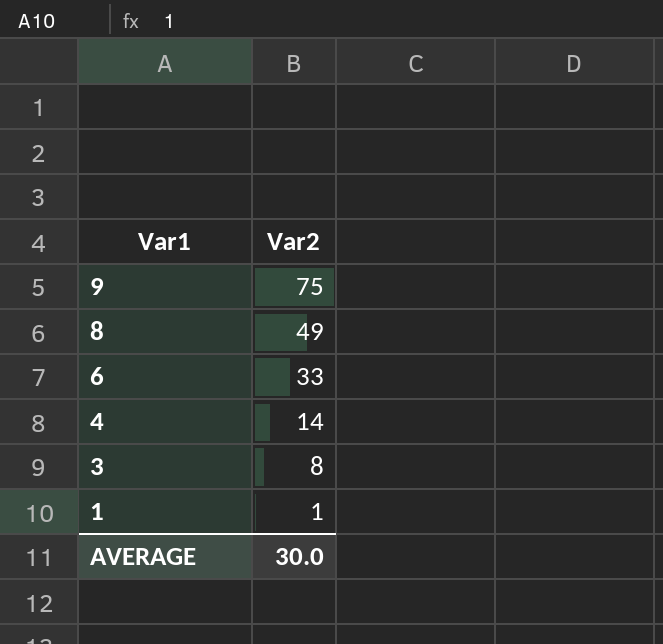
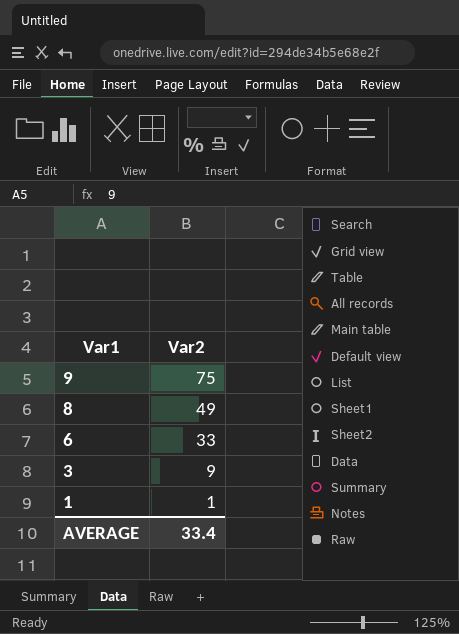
row 4: 14 -> none
3 | Var2: 8 -> 9
AVERAGE | Var2: 30.0 -> 33.4

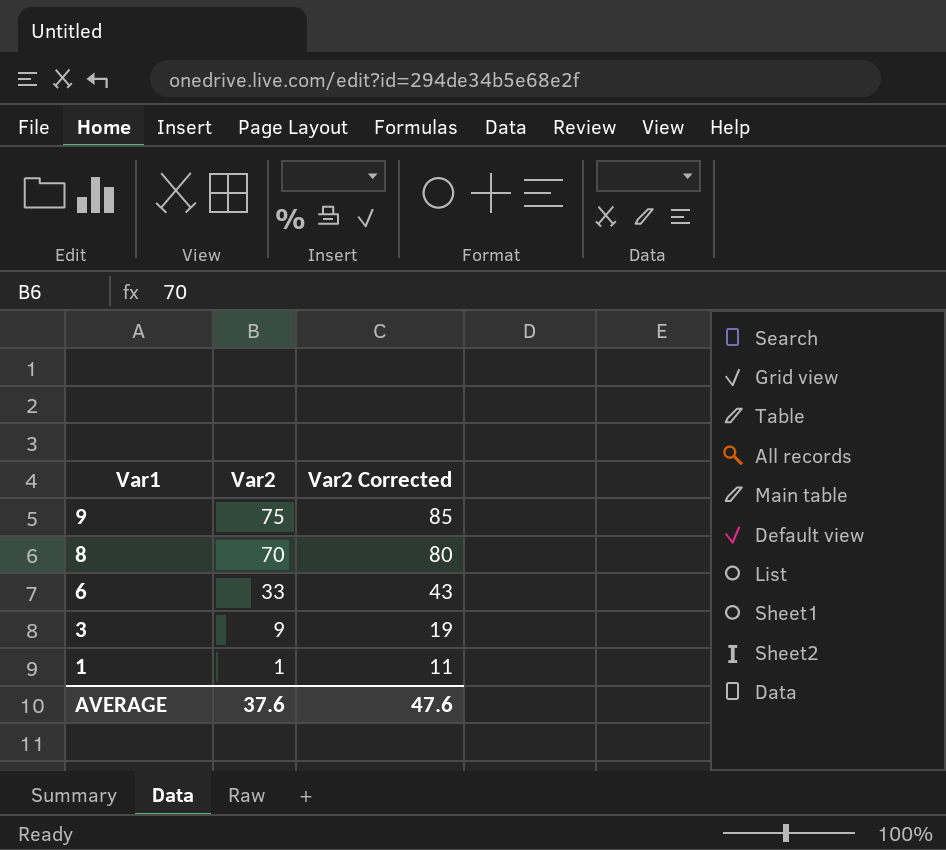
column Var2 Corrected | formula: none -> [Var2] + 10
8 | Var2: 49 -> 70
AVERAGE | Var2: 33.4 -> 37.6

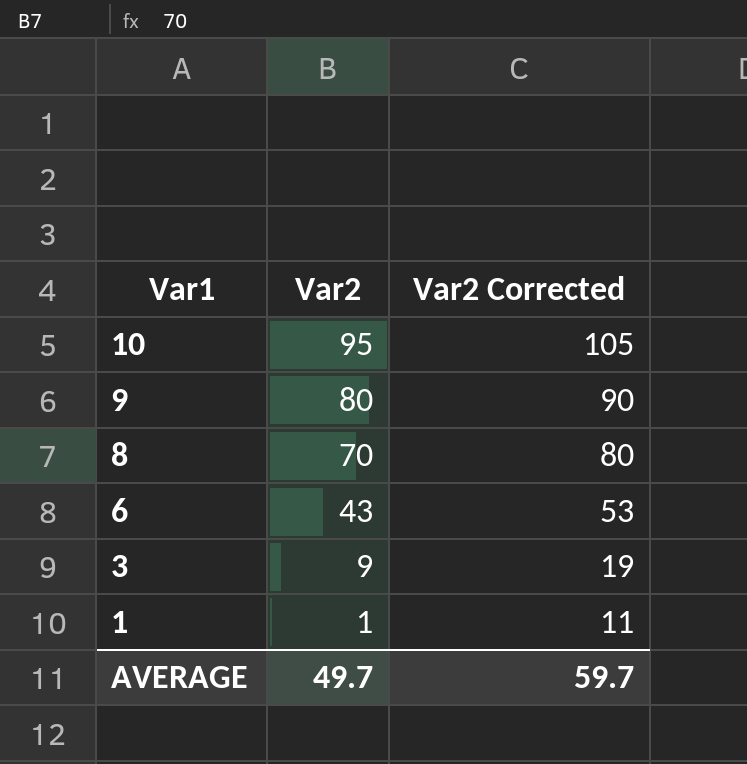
row 10: none -> 95 | 105
9 | Var2: 75 -> 80
9 | Var2 Corrected: 85 -> 90
6 | Var2: 33 -> 43
6 | Var2 Corrected: 43 -> 53
AVERAGE | Var2: 37.6 -> 49.7
AVERAGE | Var2 Corrected: 47.6 -> 59.7

